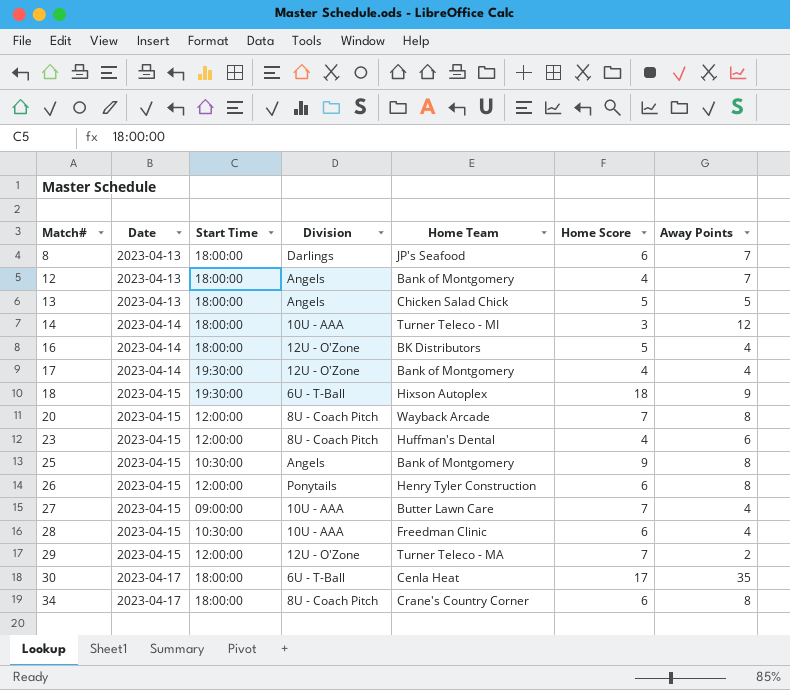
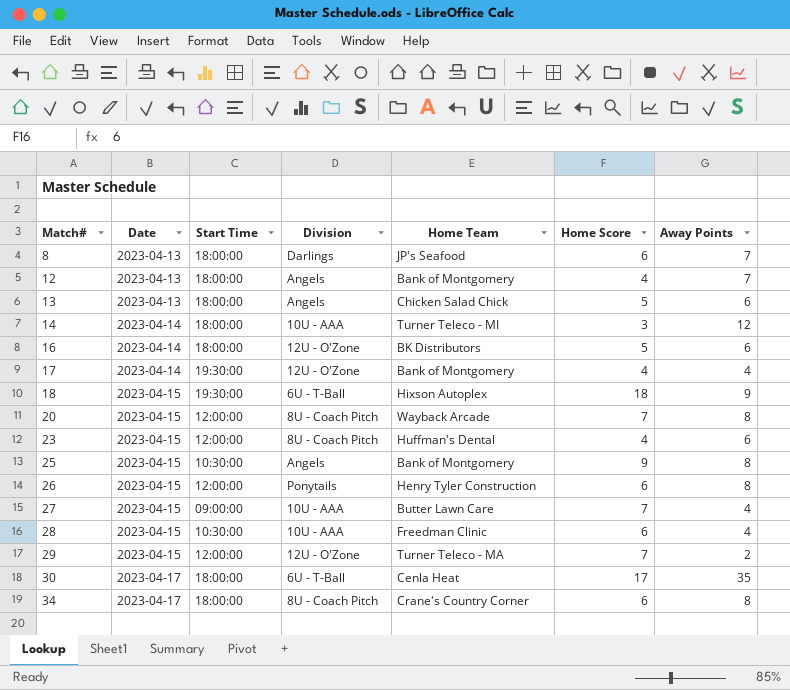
13 | Away Points: 5 -> 6
16 | Away Points: 4 -> 6

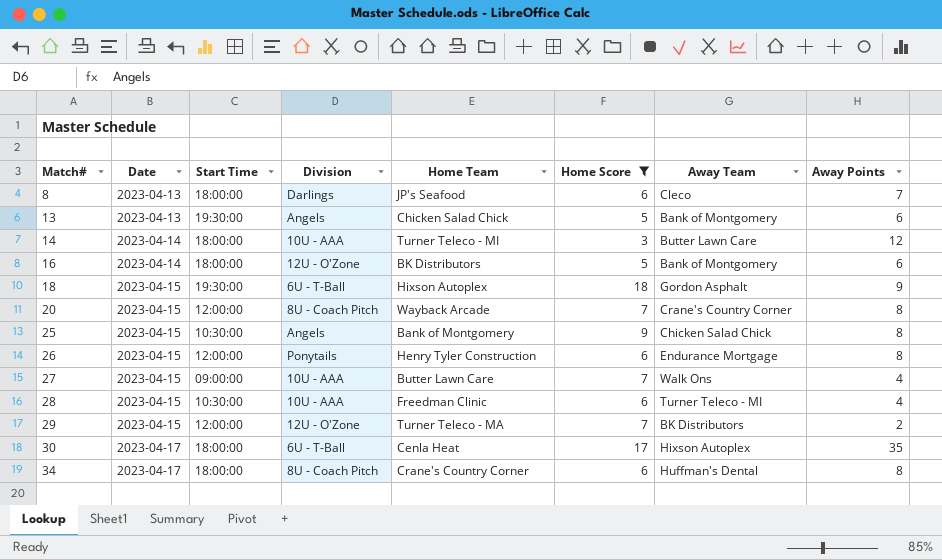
filter: none -> Home Score != 4
column Away Team | position: none -> 7
13 | Start Time: 18:00:00 -> 19:30:00

